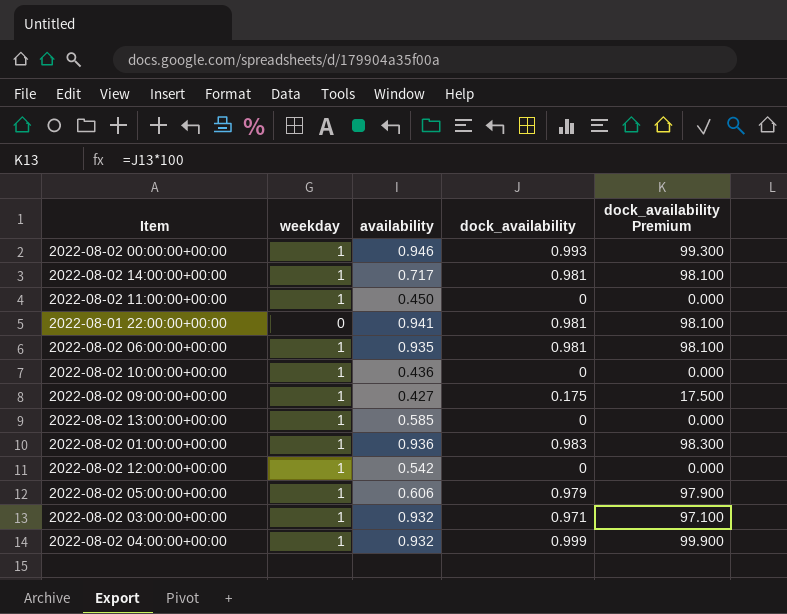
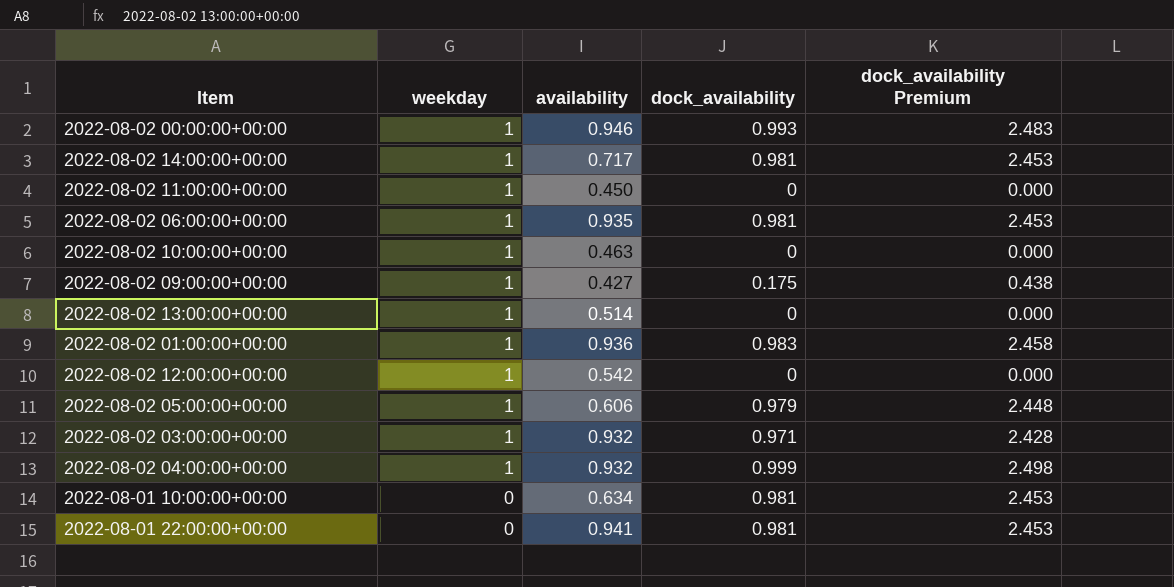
row order: none -> weekday descending
column dock_availability Premium | formula: [dock_availability] * 100 -> [dock_availability] * 2.5
2022-08-02 10:00:00+00:00 | availability: 0.436 -> 0.463
2022-08-02 13:00:00+00:00 | availability: 0.585 -> 0.514
row 2022-08-01 10:00:00+00:00: none -> 0 | 0.634 | 0.981 | 2.453

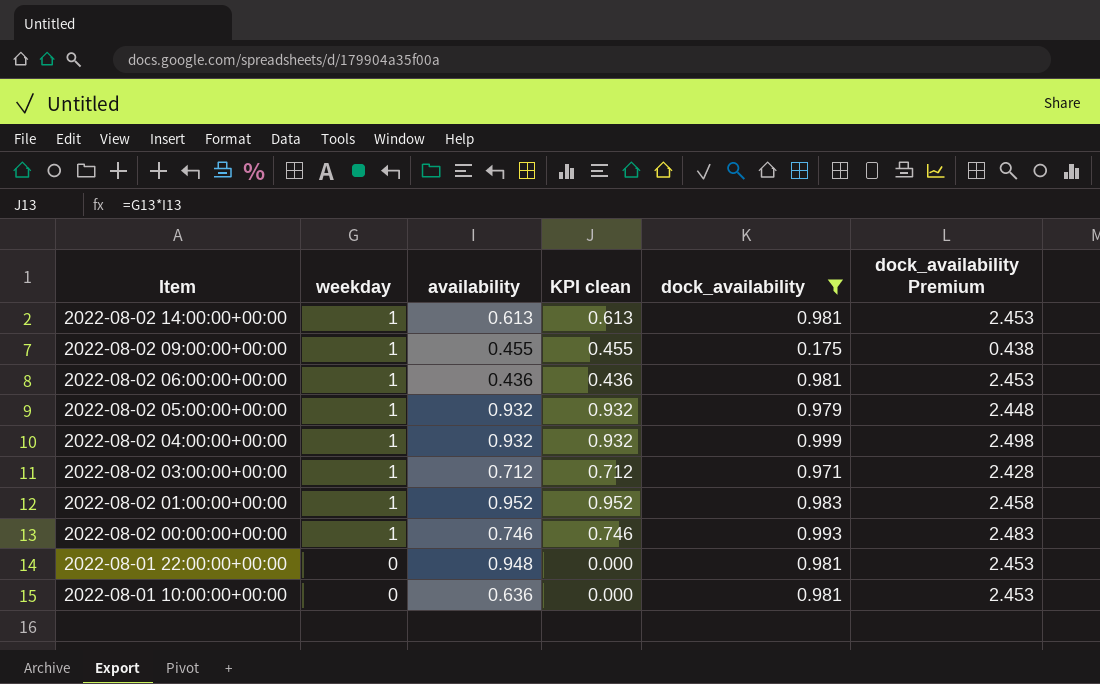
filter: none -> dock_availability != 0
row order: weekday descending -> Item descending
column KPI clean | formula: none -> [weekday] * [availability]
2022-08-02 14:00:00+00:00 | availability: 0.717 -> 0.613
2022-08-02 09:00:00+00:00 | availability: 0.427 -> 0.455
2022-08-02 06:00:00+00:00 | availability: 0.935 -> 0.436
2022-08-02 05:00:00+00:00 | availability: 0.606 -> 0.932
2022-08-02 03:00:00+00:00 | availability: 0.932 -> 0.712
2022-08-02 01:00:00+00:00 | availability: 0.936 -> 0.952
2022-08-02 00:00:00+00:00 | availability: 0.946 -> 0.746
2022-08-01 22:00:00+00:00 | availability: 0.941 -> 0.948
2022-08-01 10:00:00+00:00 | availability: 0.634 -> 0.636

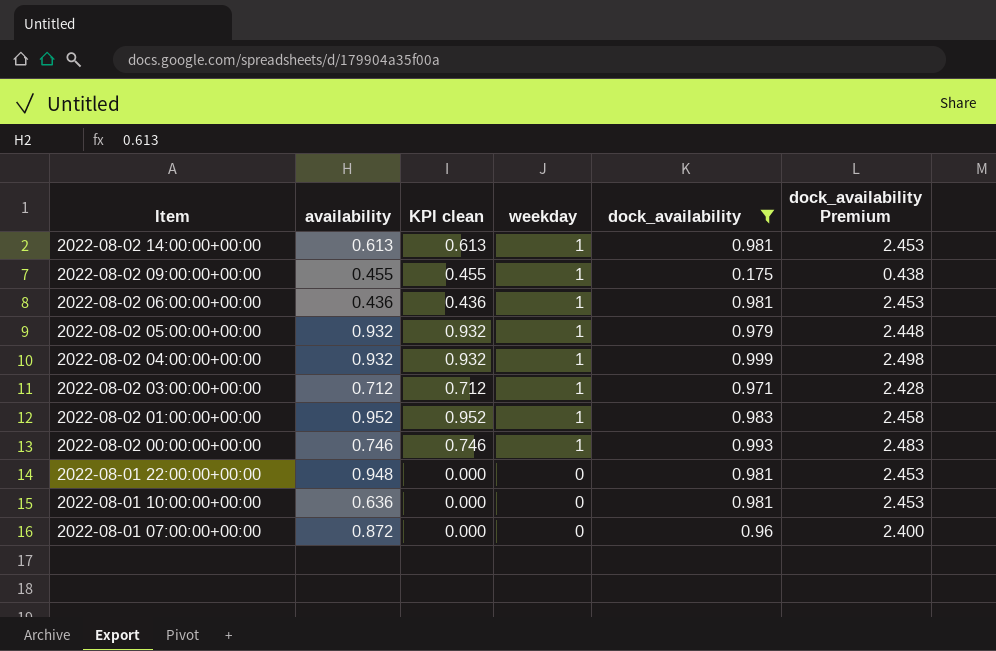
column weekday | position: 2 -> 4
row 2022-08-01 07:00:00+00:00: none -> 0.872 | 0.000 | 0 | 0.96 | 2.400

